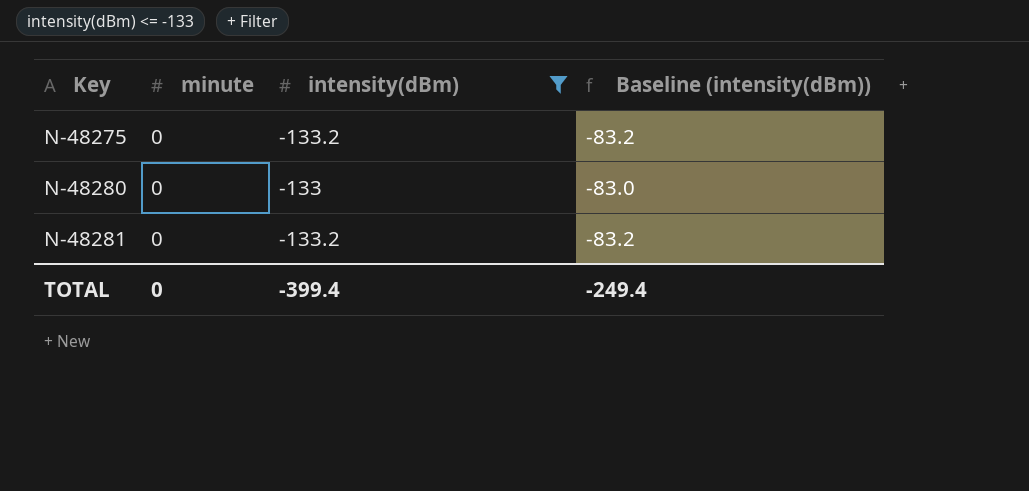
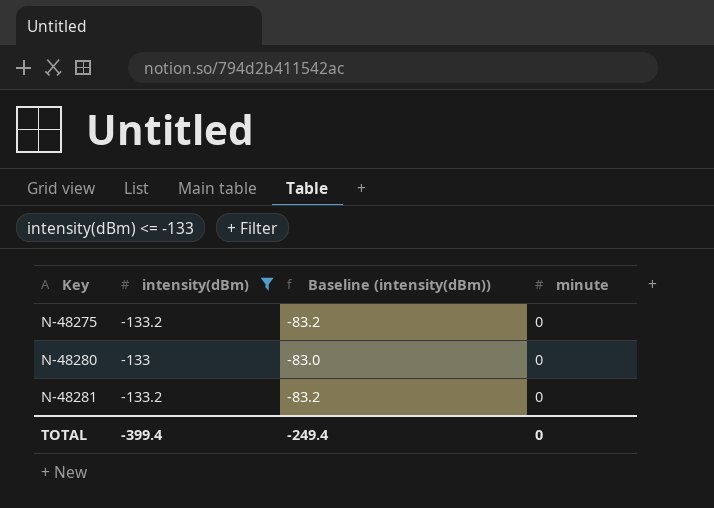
column minute | position: 2 -> 4

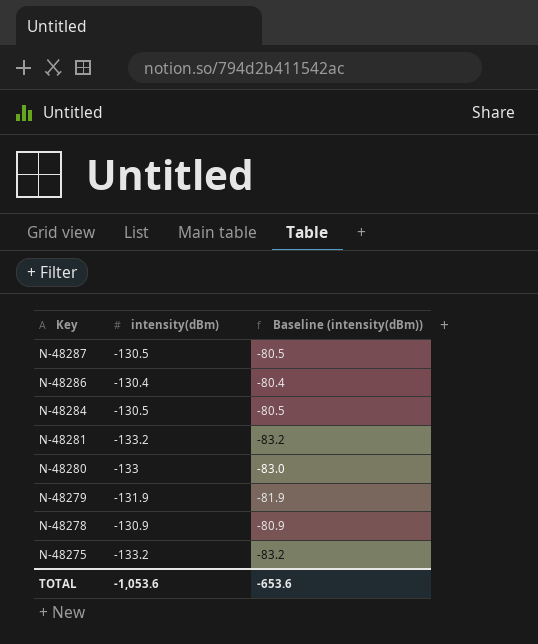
filter: intensity(dBm) <= -133 -> none
row order: Key ascending -> Key descending
column minute | position: 4 -> none
TOTAL | intensity(dBm): -399.4 -> -1,053.6
TOTAL | Baseline (intensity(dBm)): -249.4 -> -653.6

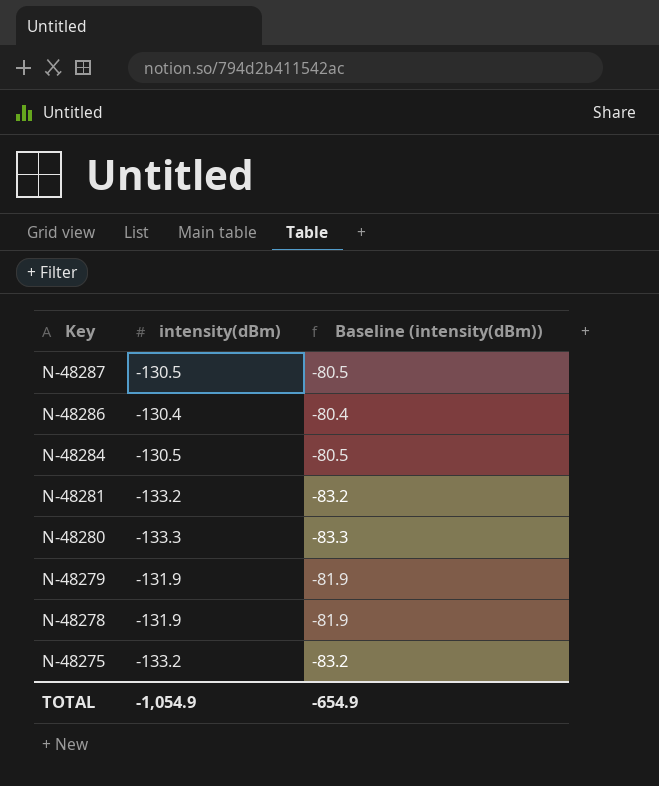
N-48280 | intensity(dBm): -133 -> -133.3
N-48280 | Baseline (intensity(dBm)): -83.0 -> -83.3
N-48278 | intensity(dBm): -130.9 -> -131.9
N-48278 | Baseline (intensity(dBm)): -80.9 -> -81.9
TOTAL | intensity(dBm): -1,053.6 -> -1,054.9
TOTAL | Baseline (intensity(dBm)): -653.6 -> -654.9

